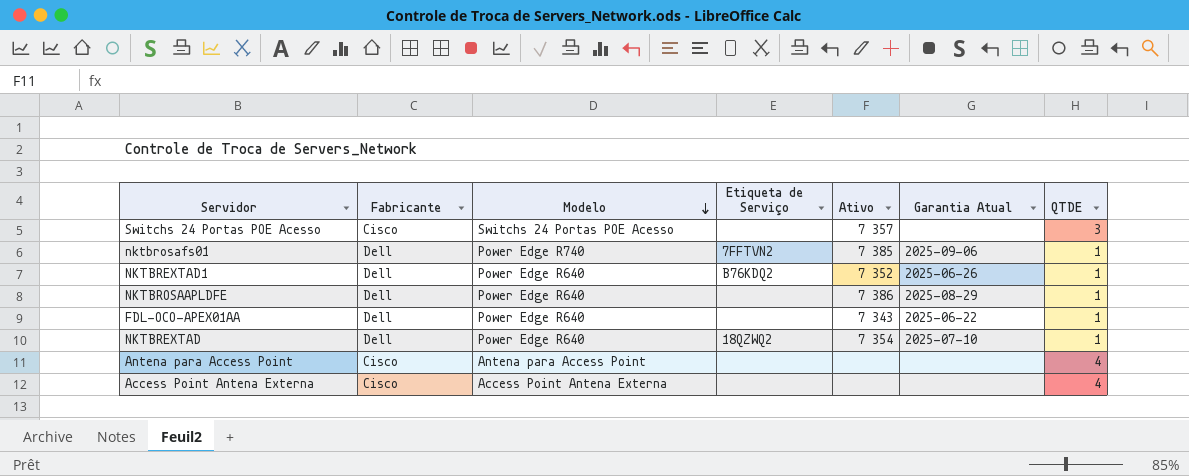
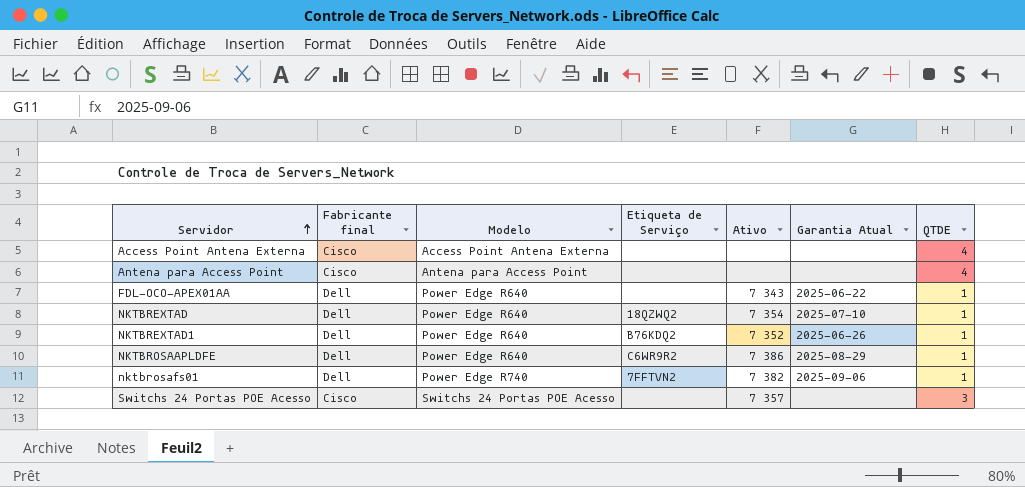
row order: Modelo descending -> Servidor ascending
column name: Fabricante -> Fabricante final
NKTBROSAAPLDFE | Etiqueta de Serviço: none -> C6WR9R2
nktbrosafs01 | Ativo: 7 385 -> 7 382

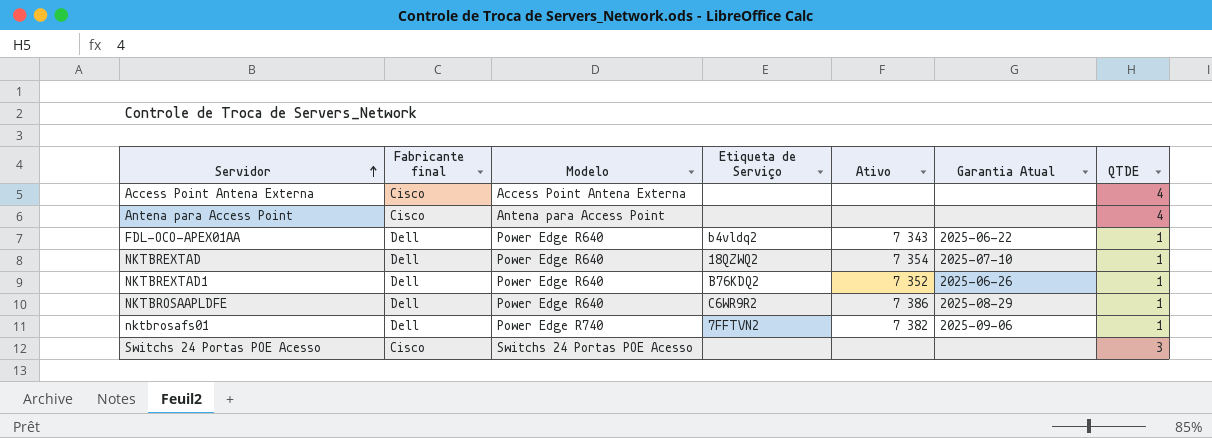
FDL-OCO-APEX01AA | Etiqueta de Serviço: none -> b4vldq2
Switchs 24 Portas POE Acesso | Ativo: 7 357 -> none

